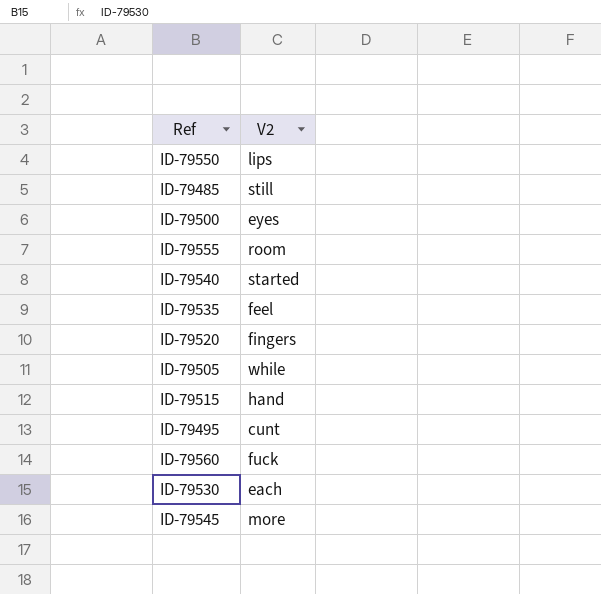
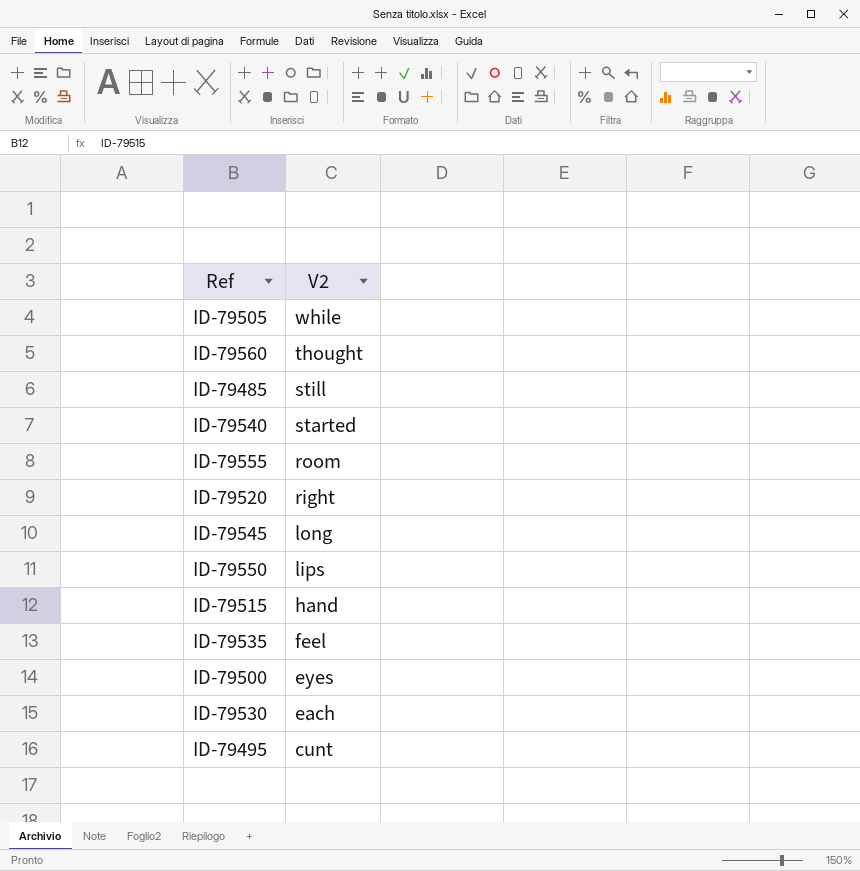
row order: none -> V2 descending
ID-79560 | V2: fuck -> thought
ID-79520 | V2: fingers -> right
ID-79545 | V2: more -> long

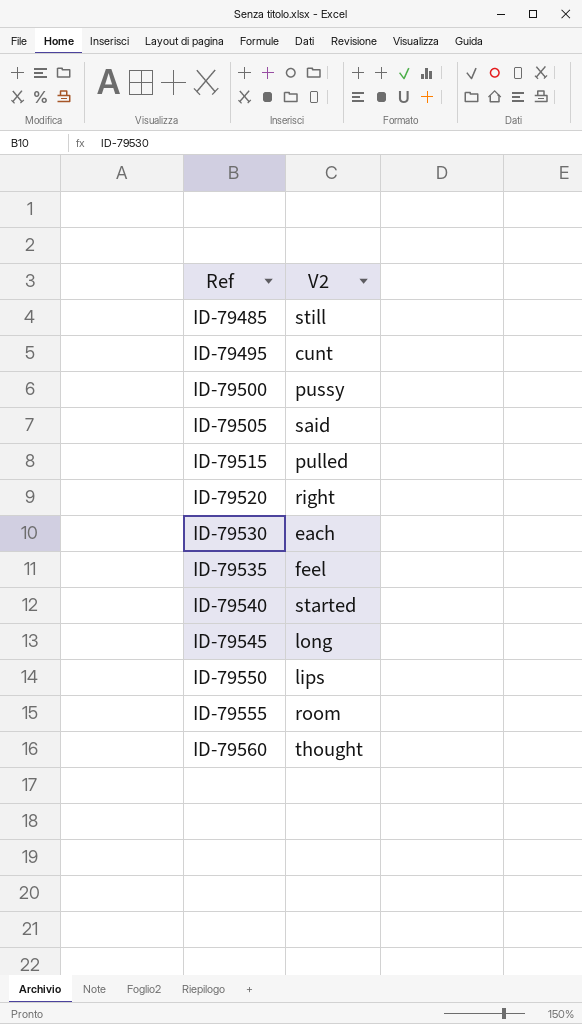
row order: V2 descending -> Ref ascending
ID-79500 | V2: eyes -> pussy
ID-79505 | V2: while -> said
ID-79515 | V2: hand -> pulled

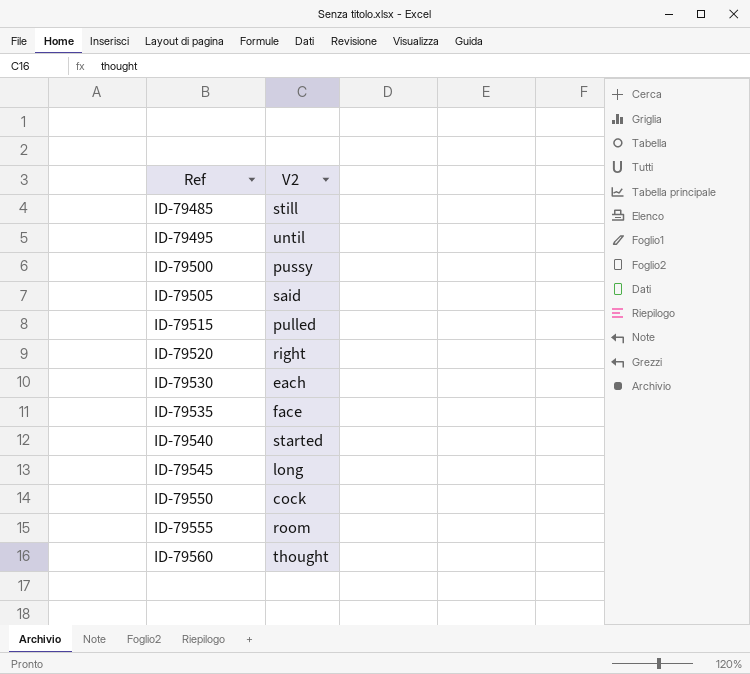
ID-79495 | V2: cunt -> until
ID-79535 | V2: feel -> face
ID-79550 | V2: lips -> cock

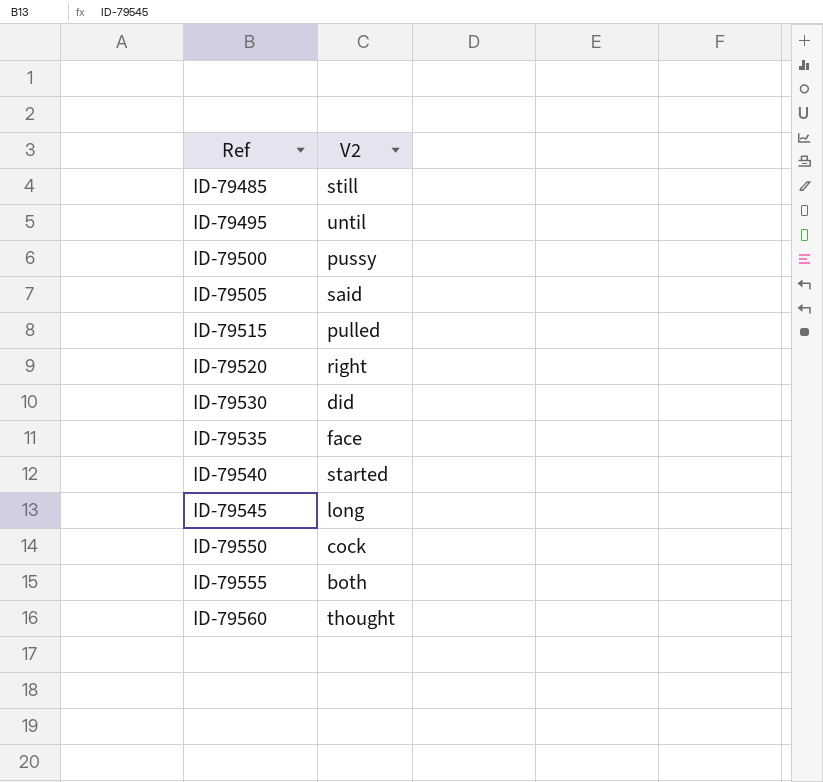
ID-79530 | V2: each -> did
ID-79555 | V2: room -> both

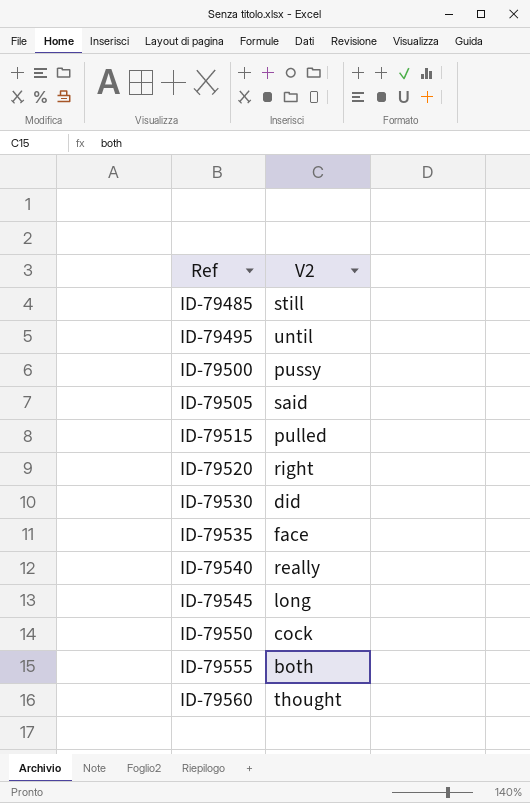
ID-79540 | V2: started -> really

